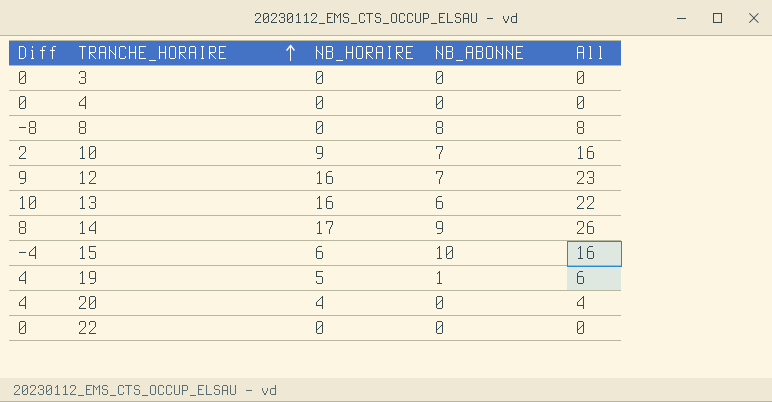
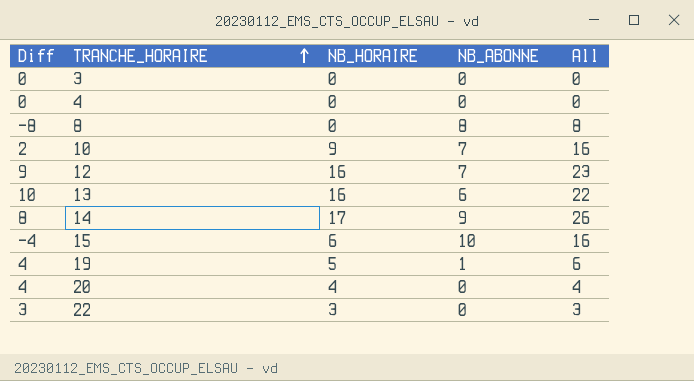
22 | Diff: 0 -> 3
22 | NB_HORAIRE: 0 -> 3
22 | All: 0 -> 3

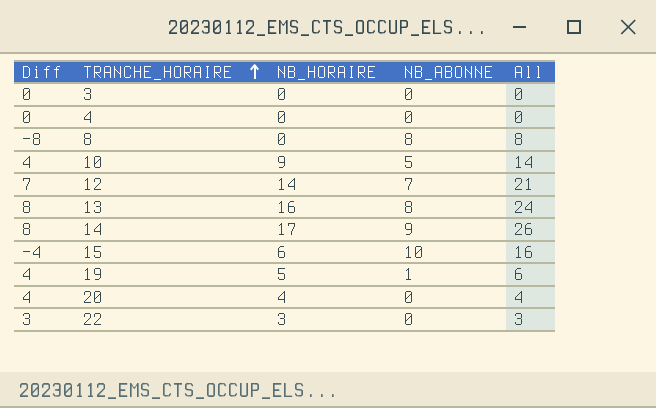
10 | Diff: 2 -> 4
10 | NB_ABONNE: 7 -> 5
10 | All: 16 -> 14
12 | Diff: 9 -> 7
12 | NB_HORAIRE: 16 -> 14
12 | All: 23 -> 21
13 | Diff: 10 -> 8
13 | NB_ABONNE: 6 -> 8
13 | All: 22 -> 24

